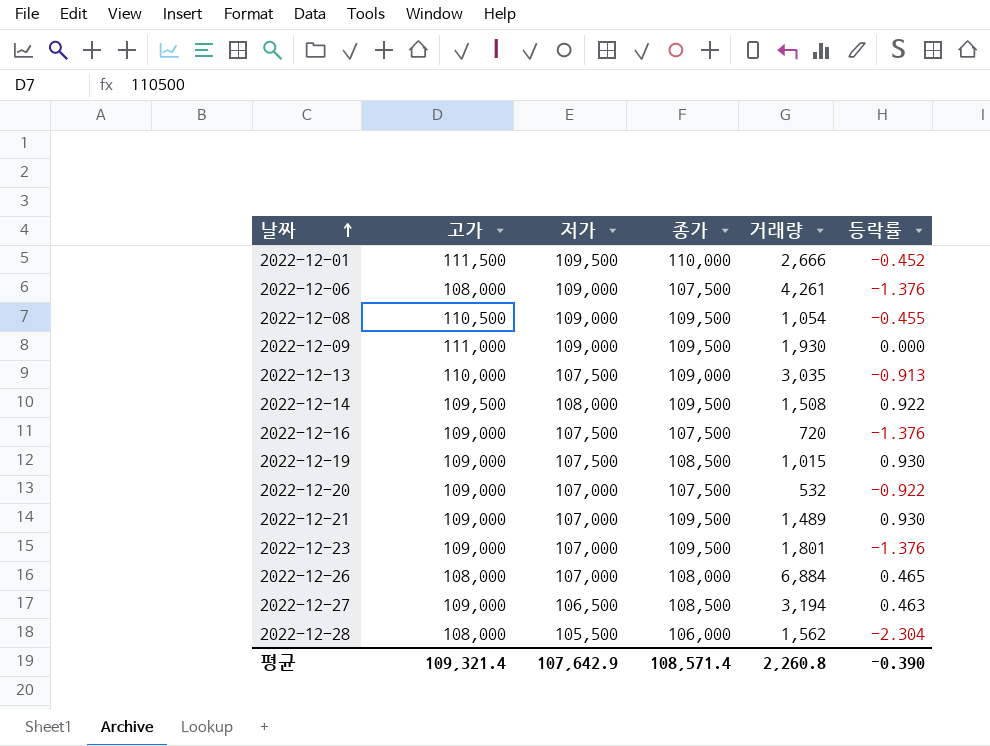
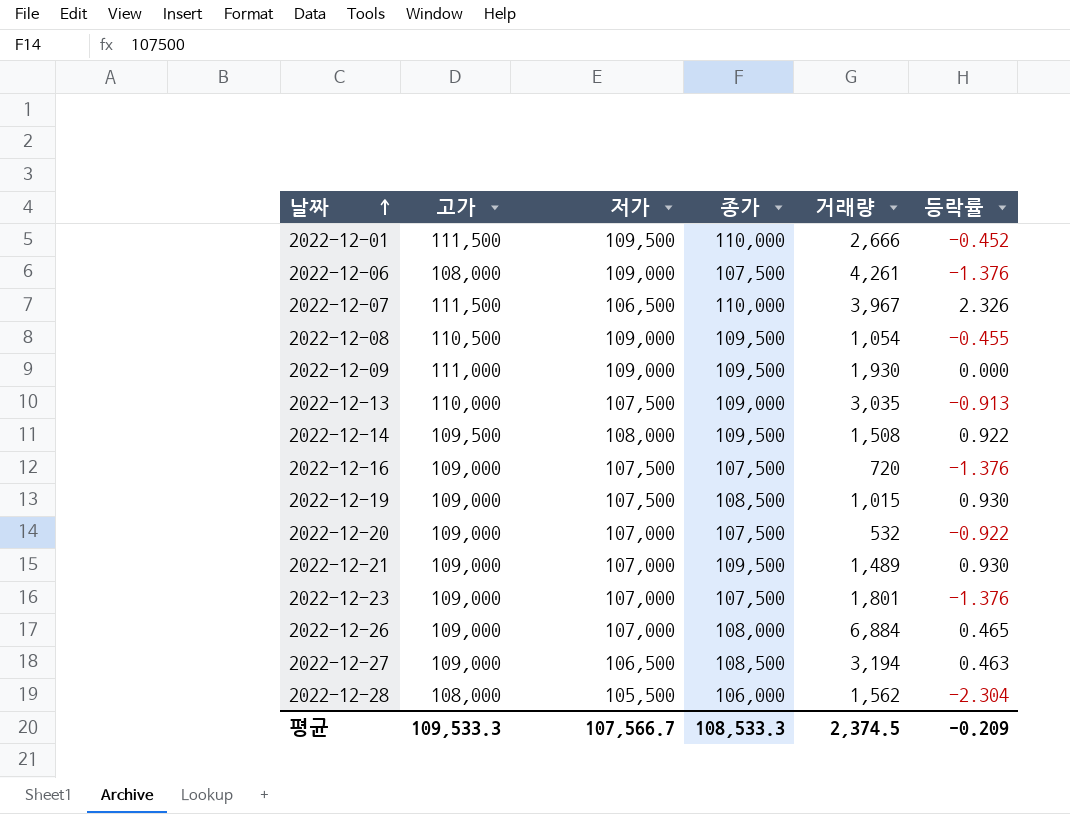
row 2022-12-07: none -> 111,500 | 106,500 | 110,000 | 3,967 | 2.326
2022-12-23 | 종가: 109,500 -> 107,500
2022-12-26 | 고가: 108,000 -> 109,000
평균 | 고가: 109,321.4 -> 109,533.3
평균 | 저가: 107,642.9 -> 107,566.7
평균 | 종가: 108,571.4 -> 108,533.3
평균 | 거래량: 2,260.8 -> 2,374.5
평균 | 등락률: -0.390 -> -0.209

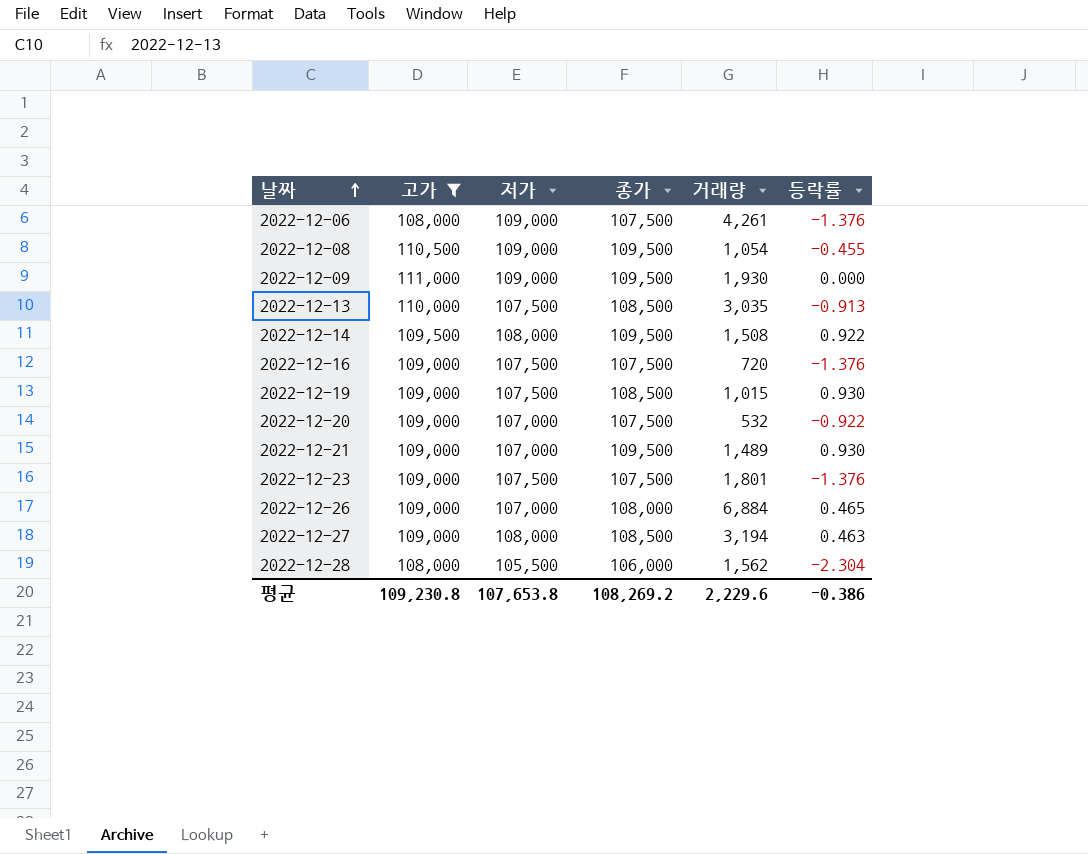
filter: none -> 고가 != 111,500
2022-12-13 | 종가: 109,000 -> 108,500
2022-12-23 | 저가: 107,000 -> 107,500
2022-12-27 | 저가: 106,500 -> 108,000
평균 | 고가: 109,533.3 -> 109,230.8
평균 | 저가: 107,566.7 -> 107,653.8
평균 | 종가: 108,533.3 -> 108,269.2
평균 | 거래량: 2,374.5 -> 2,229.6
평균 | 등락률: -0.209 -> -0.386

